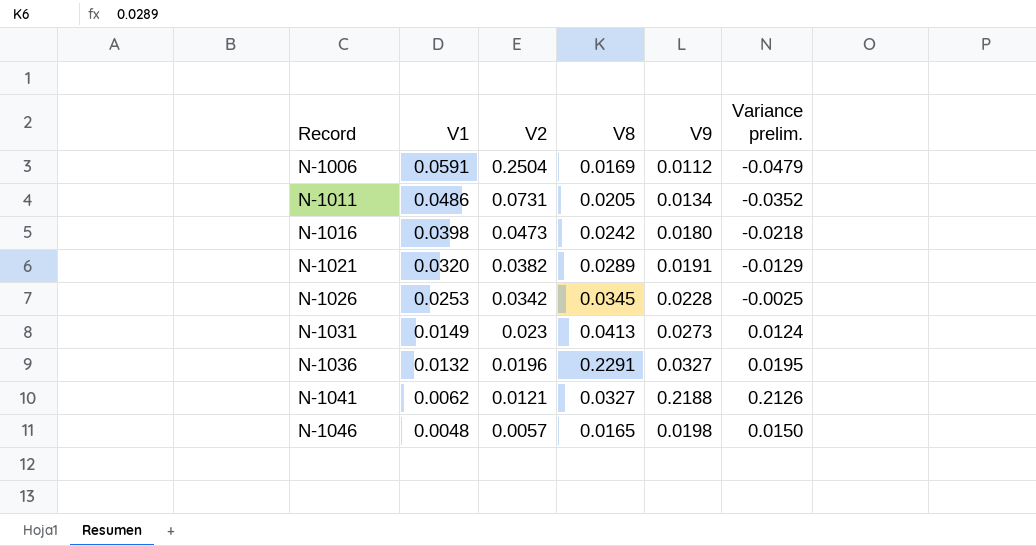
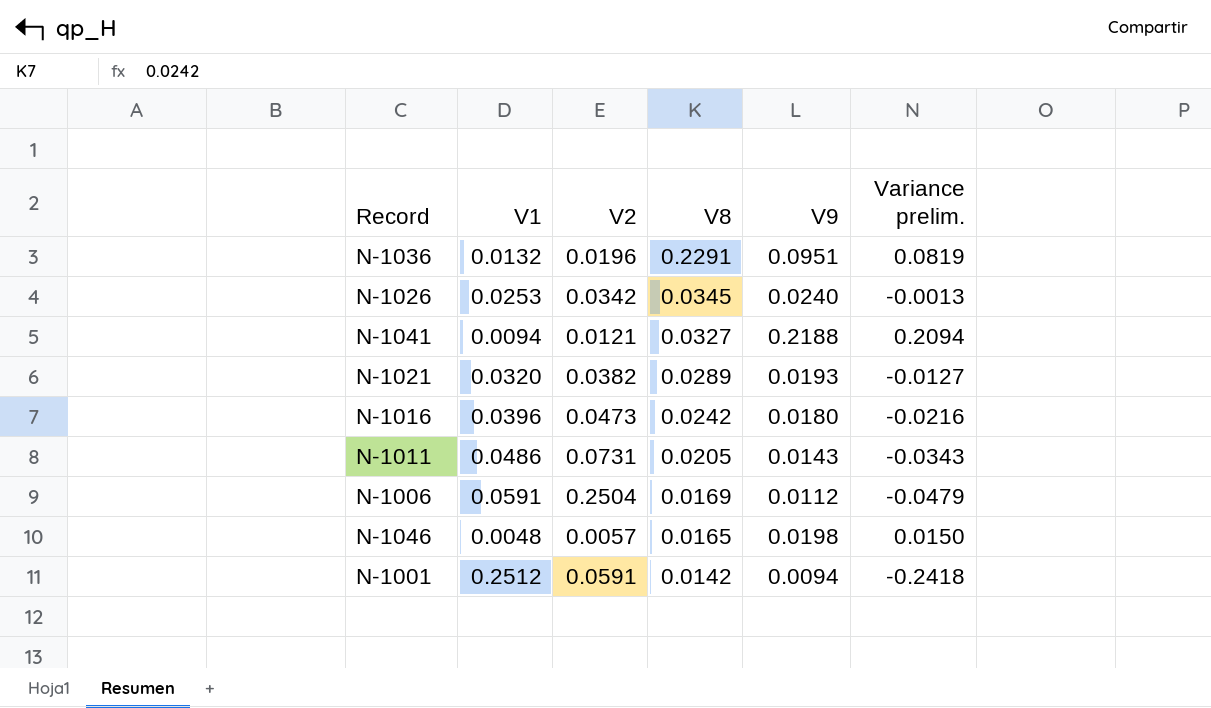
row order: Record ascending -> V8 descending
row N-1031: 0.0149 | 0.023 | 0.0413 | 0.0273 | 0.0124 -> none
N-1036 | V9: 0.0327 -> 0.0951
N-1036 | Variance prelim.: 0.0195 -> 0.0819
N-1026 | V9: 0.0228 -> 0.0240
N-1026 | Variance prelim.: -0.0025 -> -0.0013
N-1041 | V1: 0.0062 -> 0.0094
N-1041 | Variance prelim.: 0.2126 -> 0.2094
N-1021 | V9: 0.0191 -> 0.0193
N-1021 | Variance prelim.: -0.0129 -> -0.0127
N-1016 | V1: 0.0398 -> 0.0396
N-1016 | Variance prelim.: -0.0218 -> -0.0216
N-1011 | V9: 0.0134 -> 0.0143
N-1011 | Variance prelim.: -0.0352 -> -0.0343
row N-1001: none -> 0.2512 | 0.0591 | 0.0142 | 0.0094 | -0.2418

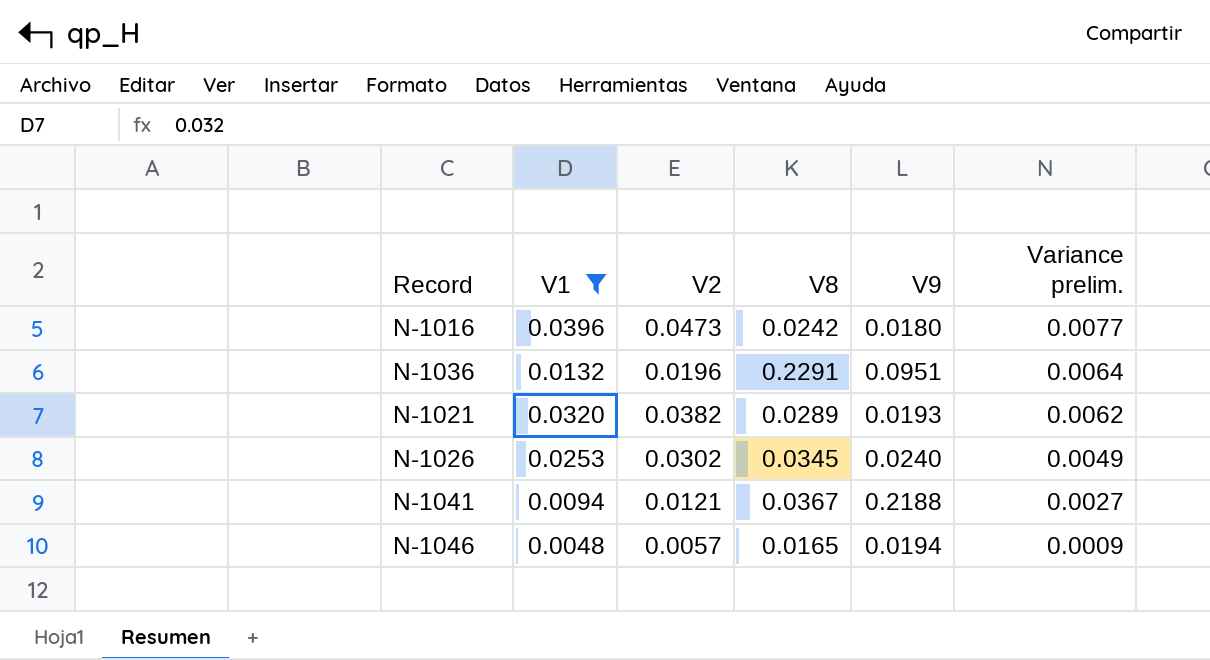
filter: none -> V1 <= 0.0396
row order: V8 descending -> Variance prelim. descending
column Variance prelim. | formula: [V9] - [V1] -> [V2] - [V1]
N-1026 | V2: 0.0342 -> 0.0302
N-1041 | V8: 0.0327 -> 0.0367
N-1046 | V9: 0.0198 -> 0.0194

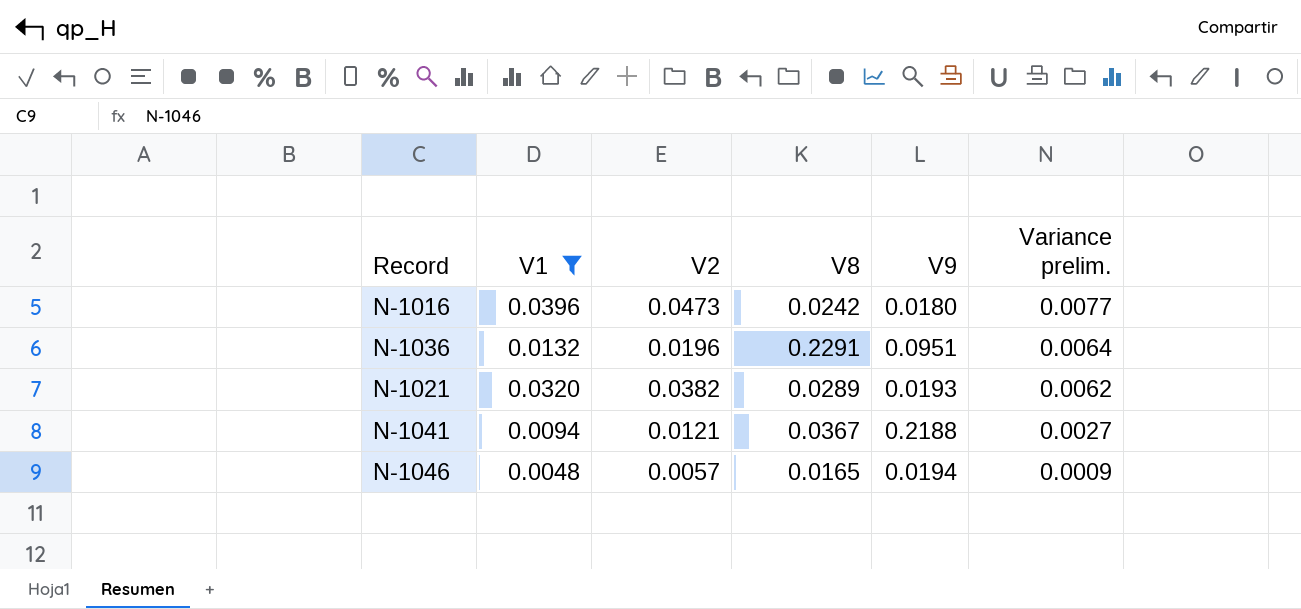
row N-1026: 0.0253 | 0.0302 | 0.0345 | 0.0240 | 0.0049 -> none

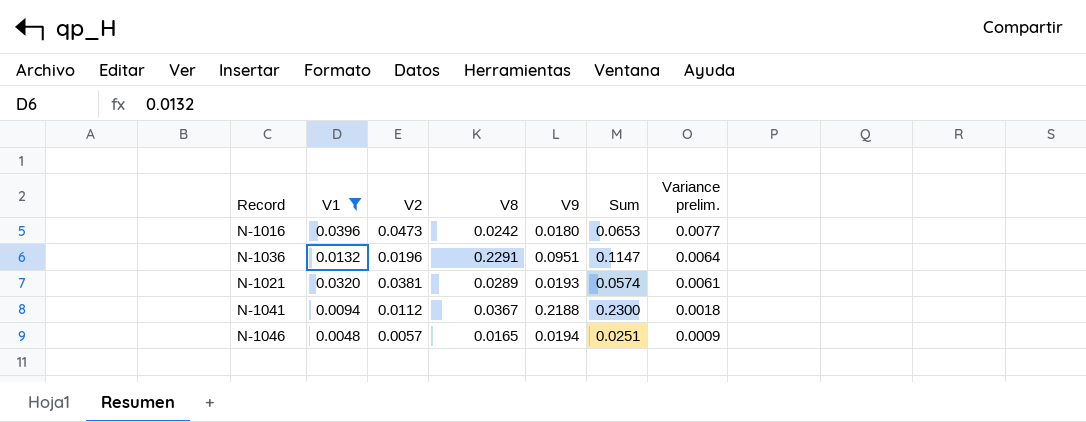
column Sum | formula: none -> [V2] + [V9]
N-1021 | V2: 0.0382 -> 0.0381
N-1021 | Variance prelim.: 0.0062 -> 0.0061
N-1041 | V2: 0.0121 -> 0.0112
N-1041 | Variance prelim.: 0.0027 -> 0.0018

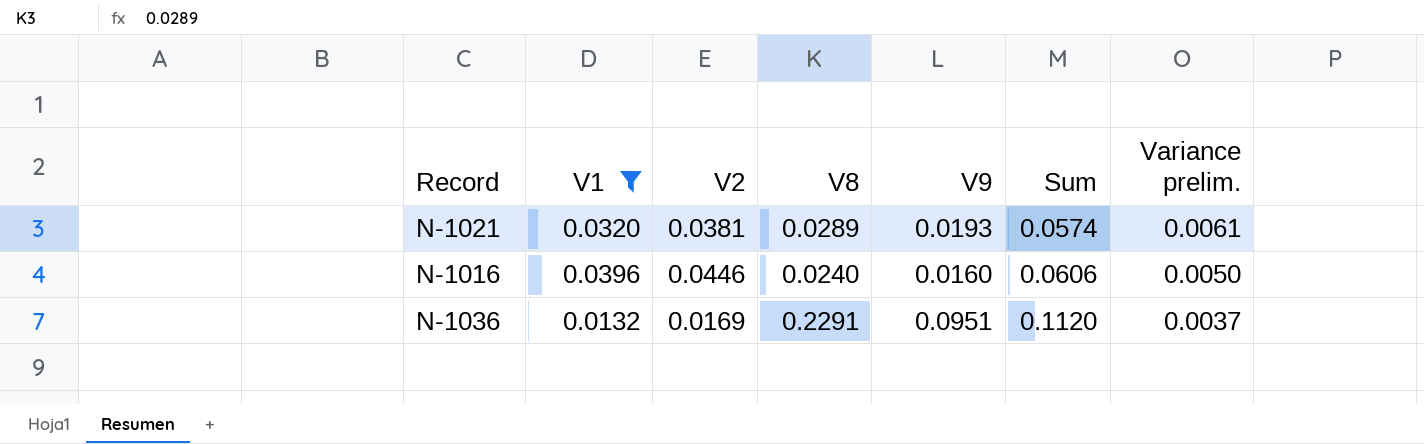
row order: Variance prelim. descending -> Sum ascending
row N-1041: 0.0094 | 0.0112 | 0.0367 | 0.2188 | 0.2300 | 0.0018 -> none
row N-1046: 0.0048 | 0.0057 | 0.0165 | 0.0194 | 0.0251 | 0.0009 -> none
N-1016 | V2: 0.0473 -> 0.0446
N-1016 | V8: 0.0242 -> 0.0240
N-1016 | V9: 0.0180 -> 0.0160
N-1016 | Sum: 0.0653 -> 0.0606
N-1016 | Variance prelim.: 0.0077 -> 0.0050
N-1036 | V2: 0.0196 -> 0.0169
N-1036 | Sum: 0.1147 -> 0.1120
N-1036 | Variance prelim.: 0.0064 -> 0.0037

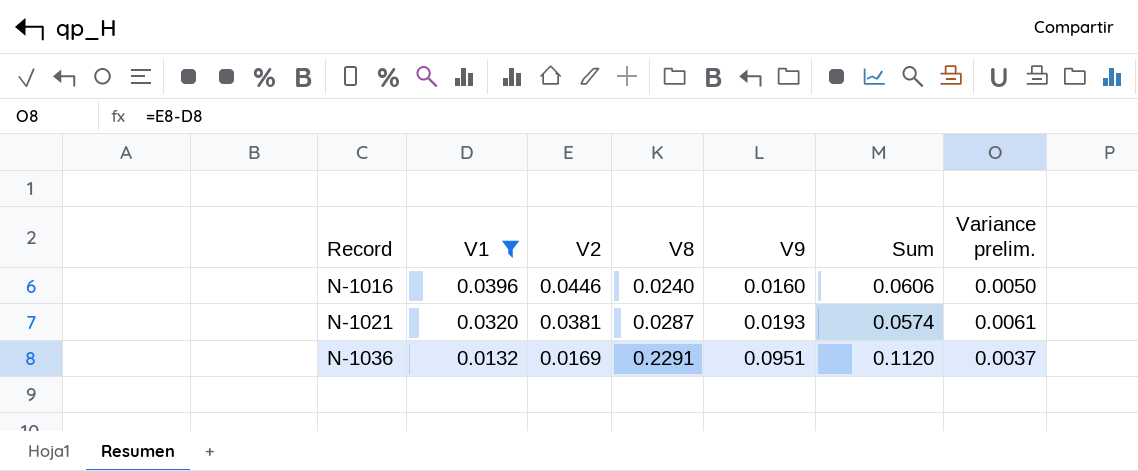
row order: Sum ascending -> Record ascending
N-1021 | V8: 0.0289 -> 0.0287

